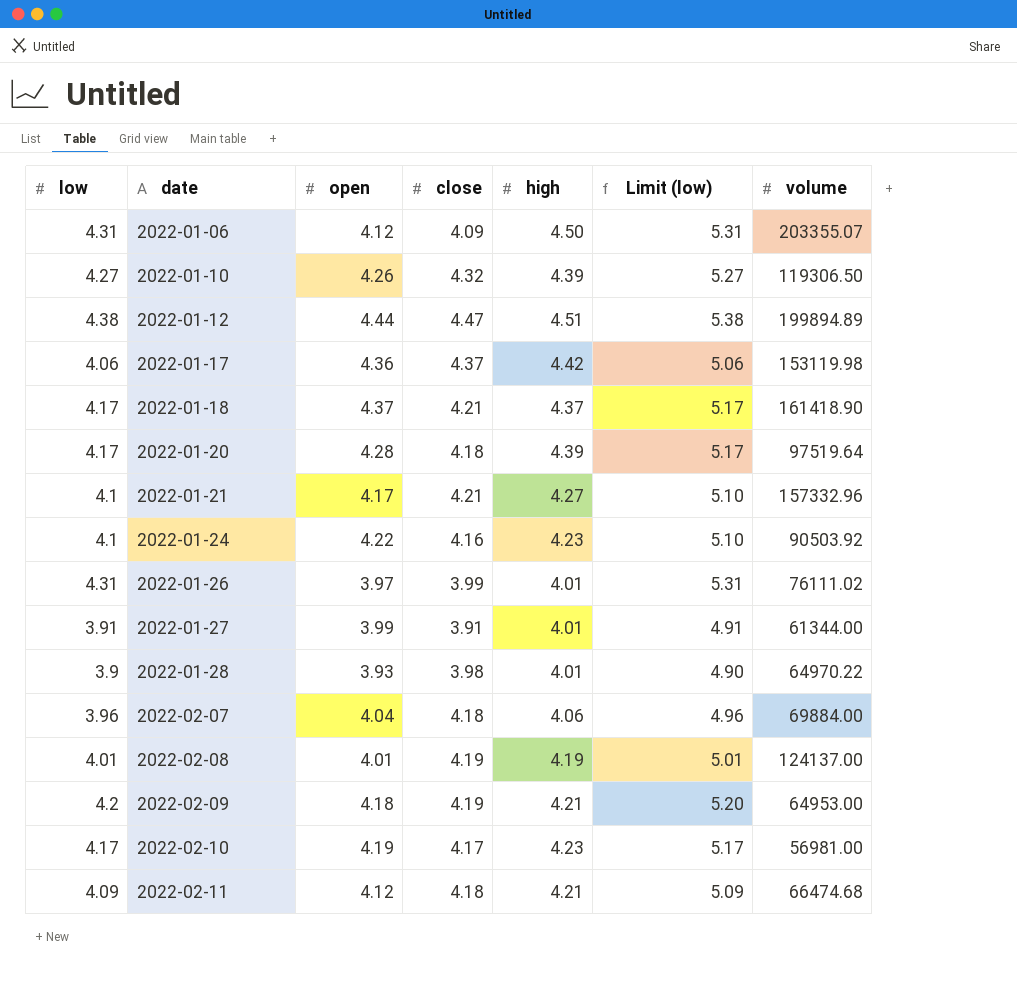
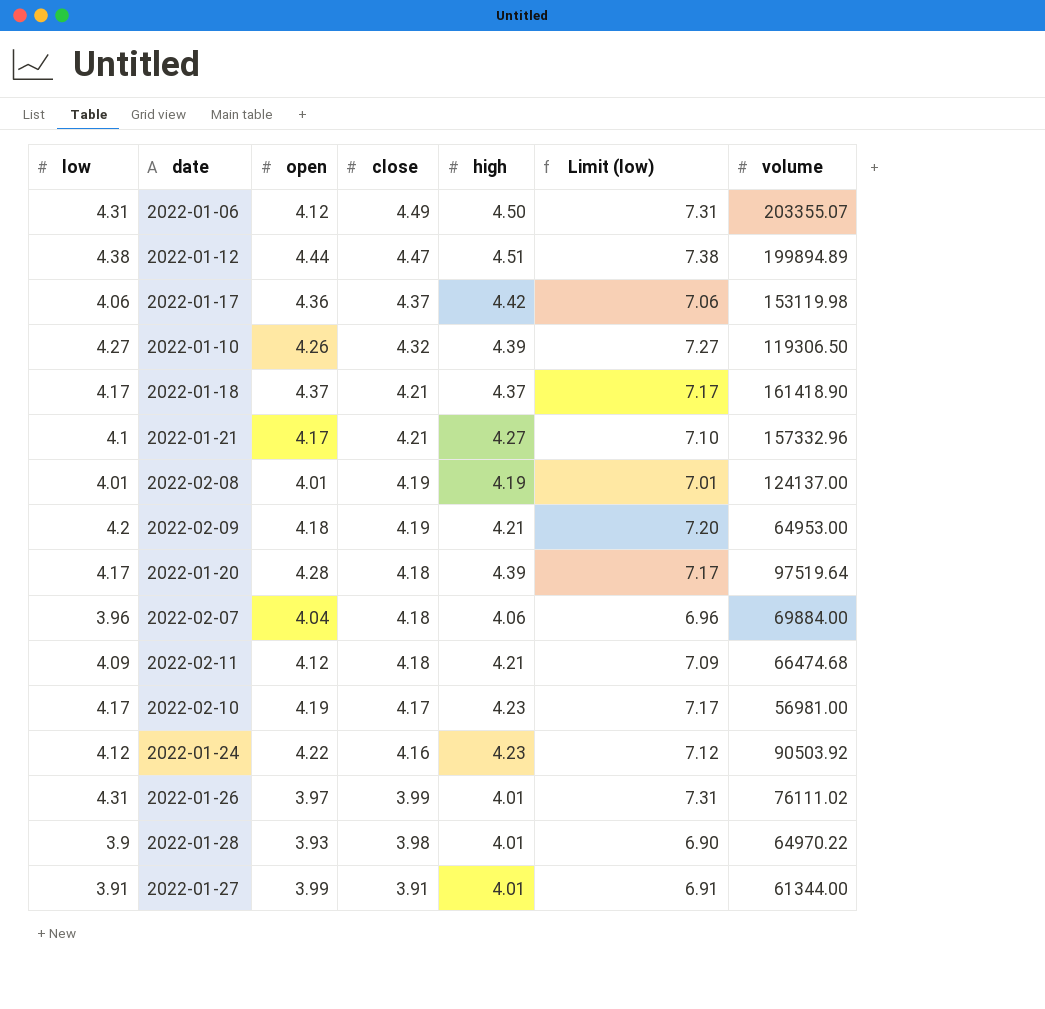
row order: date ascending -> close descending
column Limit (low) | formula: [low] + 1 -> [low] + 3
2022-01-06 | close: 4.09 -> 4.49
2022-01-24 | low: 4.1 -> 4.12

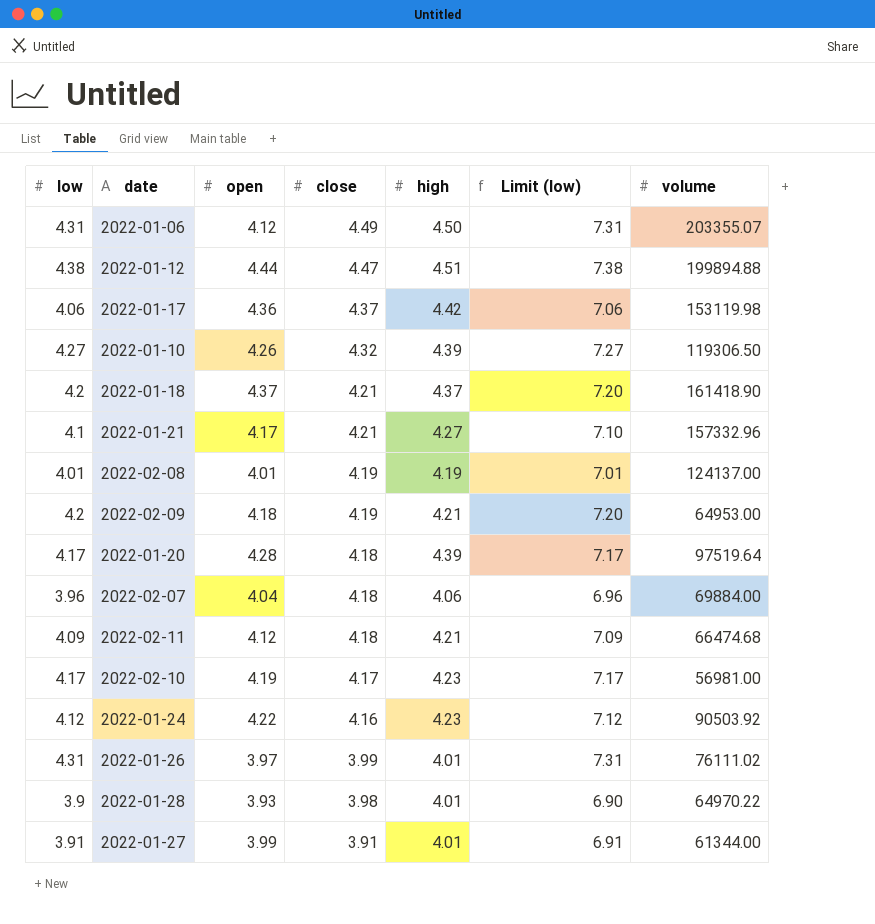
2022-01-12 | volume: 199894.89 -> 199894.88
2022-01-18 | low: 4.17 -> 4.2
2022-01-18 | Limit (low): 7.17 -> 7.20

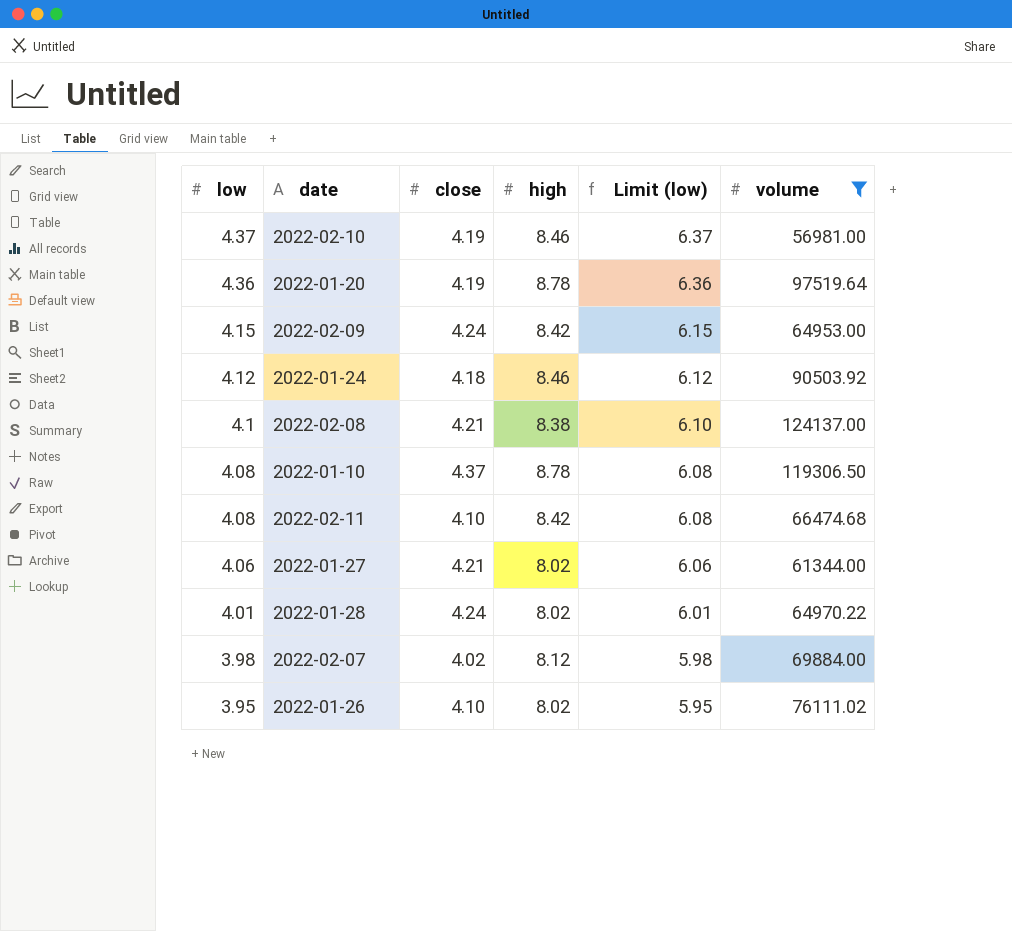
filter: none -> volume <= 124137.00
row order: close descending -> low descending
column open | position: 3 -> none
column Limit (low) | formula: [low] + 3 -> [low] + 2
2022-02-10 | low: 4.17 -> 4.37
2022-02-10 | close: 4.17 -> 4.19
2022-02-10 | high: 4.23 -> 8.46
2022-01-20 | low: 4.17 -> 4.36
2022-01-20 | close: 4.18 -> 4.19
2022-01-20 | high: 4.39 -> 8.78
2022-02-09 | low: 4.2 -> 4.15
2022-02-09 | close: 4.19 -> 4.24
2022-02-09 | high: 4.21 -> 8.42
2022-01-24 | close: 4.16 -> 4.18
2022-01-24 | high: 4.23 -> 8.46
2022-02-08 | low: 4.01 -> 4.1
2022-02-08 | close: 4.19 -> 4.21
2022-02-08 | high: 4.19 -> 8.38
2022-01-10 | low: 4.27 -> 4.08
2022-01-10 | close: 4.32 -> 4.37
2022-01-10 | high: 4.39 -> 8.78
2022-02-11 | low: 4.09 -> 4.08
2022-02-11 | close: 4.18 -> 4.10
2022-02-11 | high: 4.21 -> 8.42
2022-01-27 | low: 3.91 -> 4.06
2022-01-27 | close: 3.91 -> 4.21
2022-01-27 | high: 4.01 -> 8.02
2022-01-28 | low: 3.9 -> 4.01
2022-01-28 | close: 3.98 -> 4.24
2022-01-28 | high: 4.01 -> 8.02
2022-02-07 | low: 3.96 -> 3.98
2022-02-07 | close: 4.18 -> 4.02
2022-02-07 | high: 4.06 -> 8.12
2022-01-26 | low: 4.31 -> 3.95
2022-01-26 | close: 3.99 -> 4.10
2022-01-26 | high: 4.01 -> 8.02

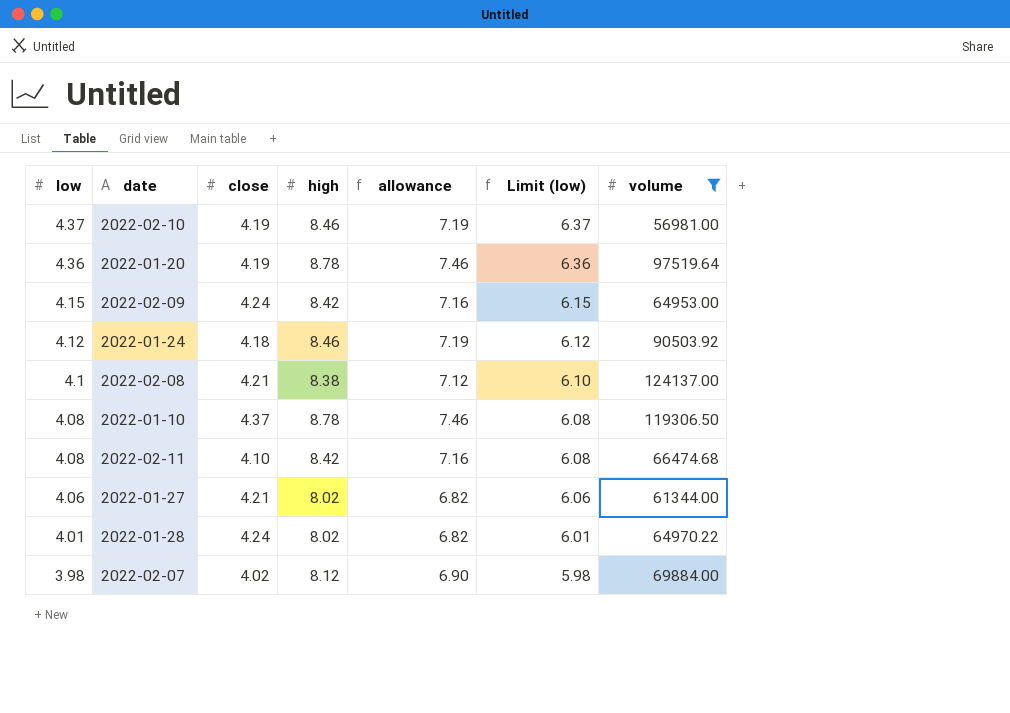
column allowance | formula: none -> [high] * 0.85
row 2022-01-26: 3.95 | 4.10 | 8.02 | 5.95 | 76111.02 -> none

